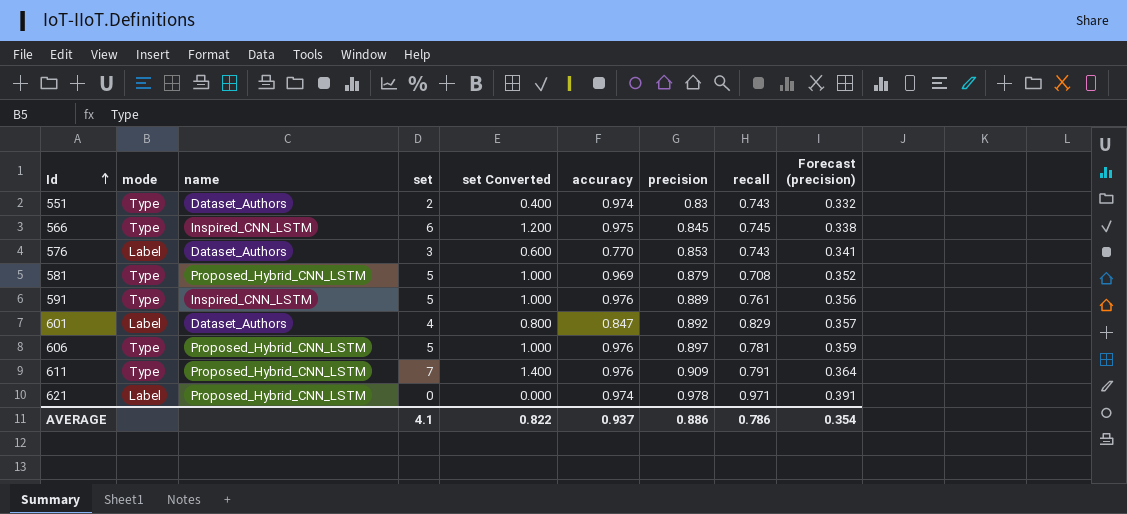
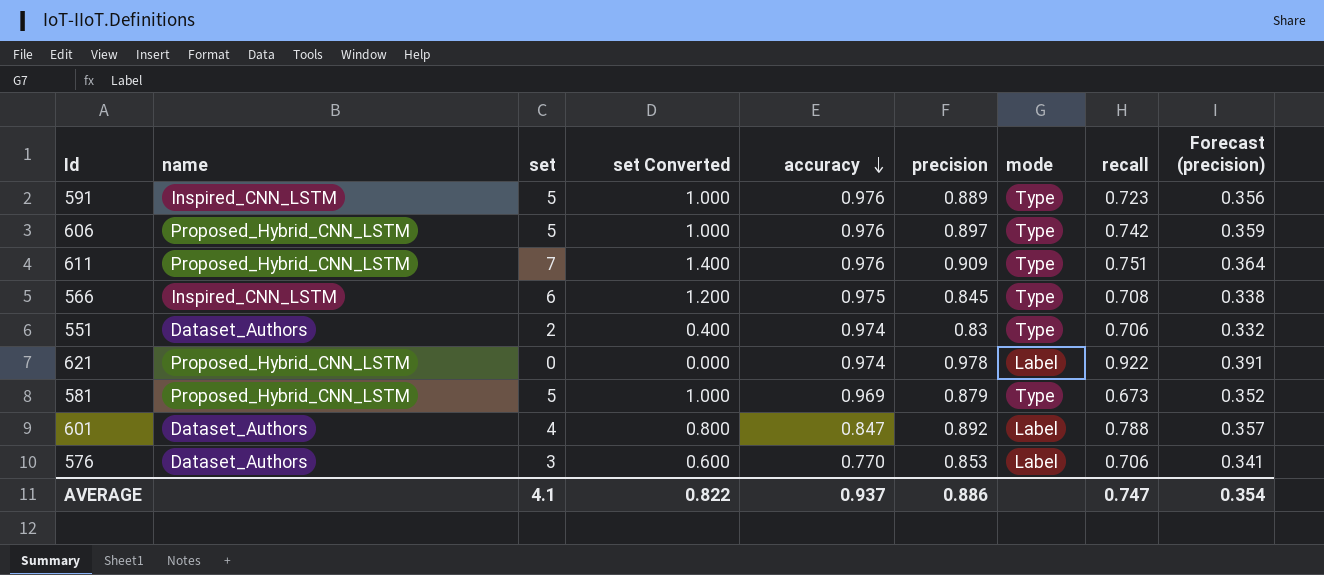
row order: Id ascending -> accuracy descending
column mode | position: 2 -> 7
591 | recall: 0.761 -> 0.723
606 | recall: 0.781 -> 0.742
611 | recall: 0.791 -> 0.751
566 | recall: 0.745 -> 0.708
551 | recall: 0.743 -> 0.706
621 | recall: 0.971 -> 0.922
581 | recall: 0.708 -> 0.673
601 | recall: 0.829 -> 0.788
576 | recall: 0.743 -> 0.706
AVERAGE | recall: 0.786 -> 0.747

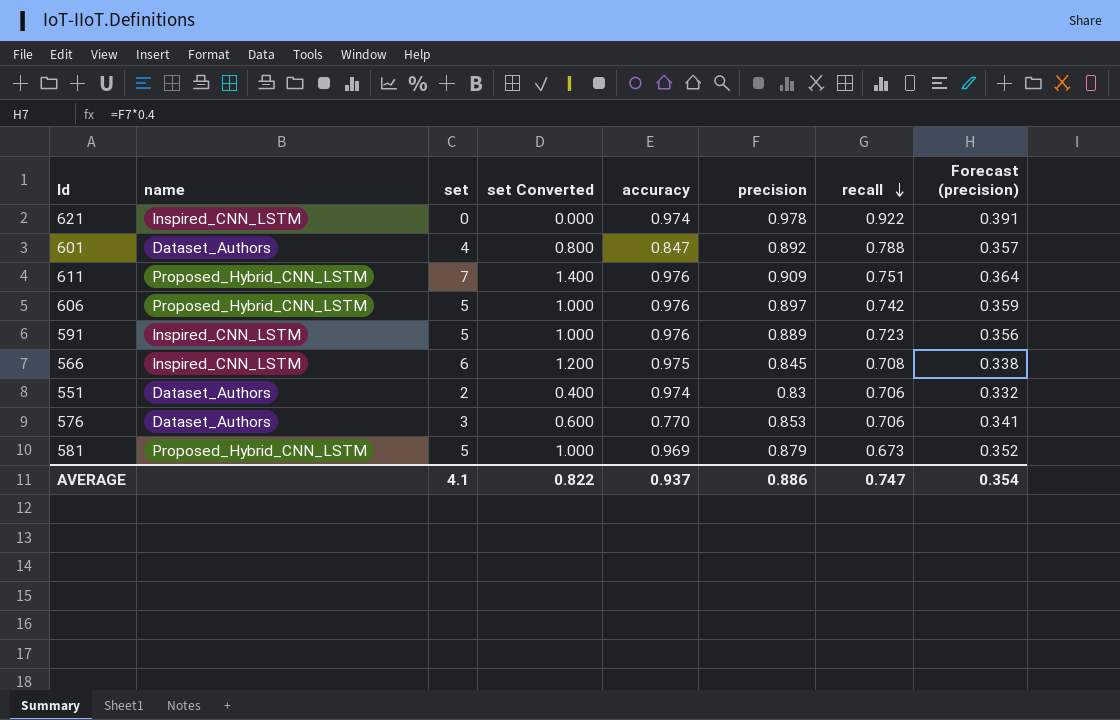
row order: accuracy descending -> recall descending
column mode | position: 7 -> none
621 | name: Proposed_Hybrid_CNN_LSTM -> Inspired_CNN_LSTM

